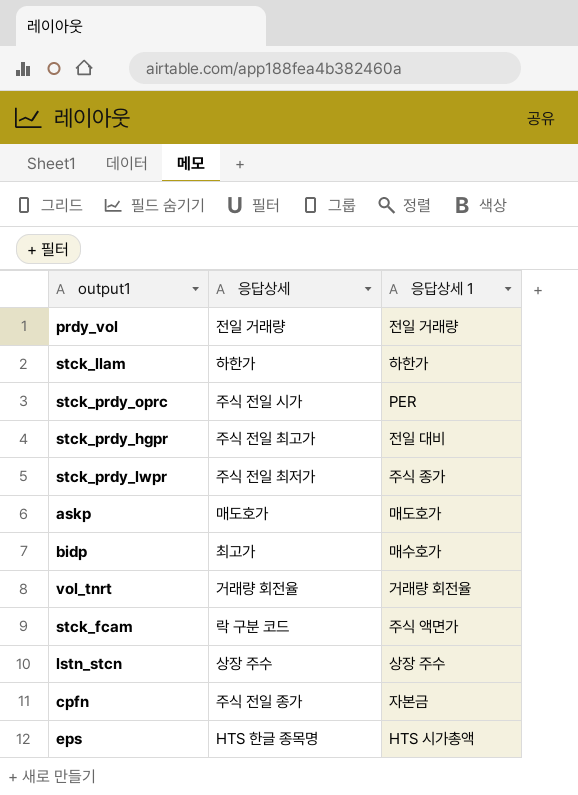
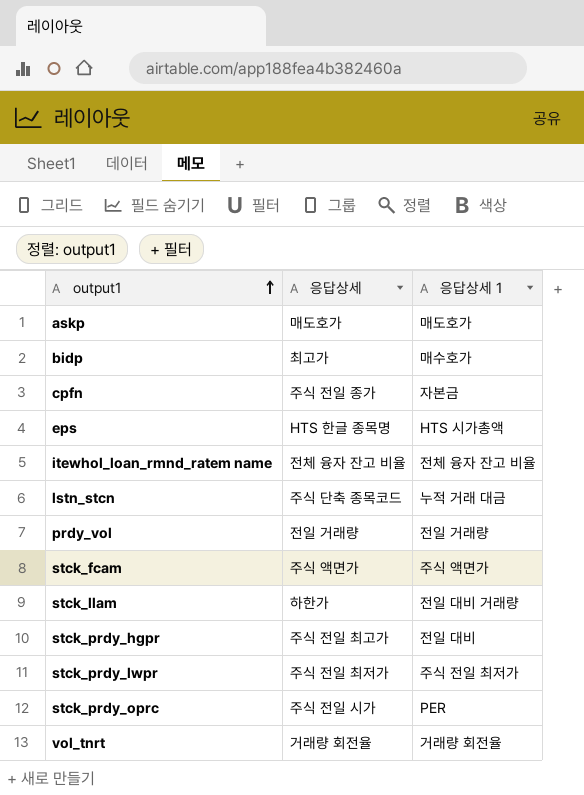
row order: none -> output1 ascending
row itewhol_loan_rmnd_ratem name: none -> 전체 융자 잔고 비율 | 전체 융자 잔고 비율
lstn_stcn | 응답상세: 상장 주수 -> 주식 단축 종목코드
lstn_stcn | 응답상세 1: 상장 주수 -> 누적 거래 대금
stck_fcam | 응답상세: 락 구분 코드 -> 주식 액면가
stck_llam | 응답상세 1: 하한가 -> 전일 대비 거래량
stck_prdy_lwpr | 응답상세 1: 주식 종가 -> 주식 전일 최저가

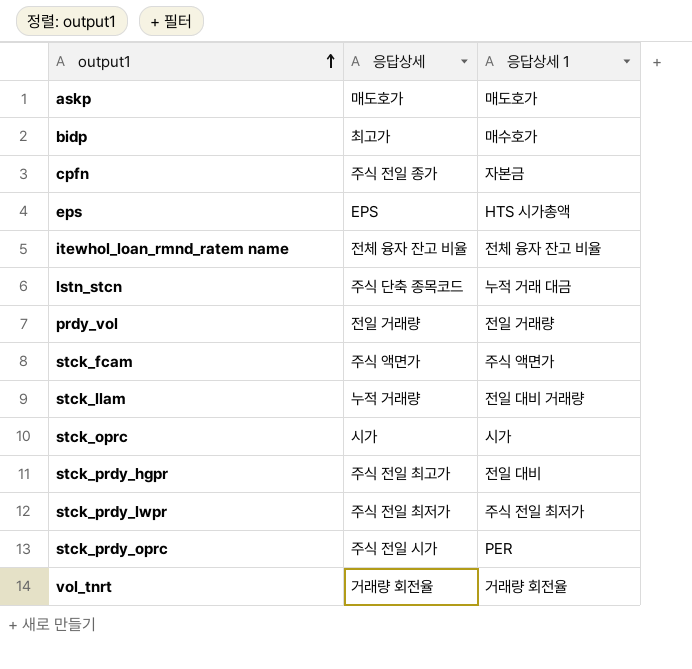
eps | 응답상세: HTS 한글 종목명 -> EPS
stck_llam | 응답상세: 하한가 -> 누적 거래량
row stck_oprc: none -> 시가 | 시가

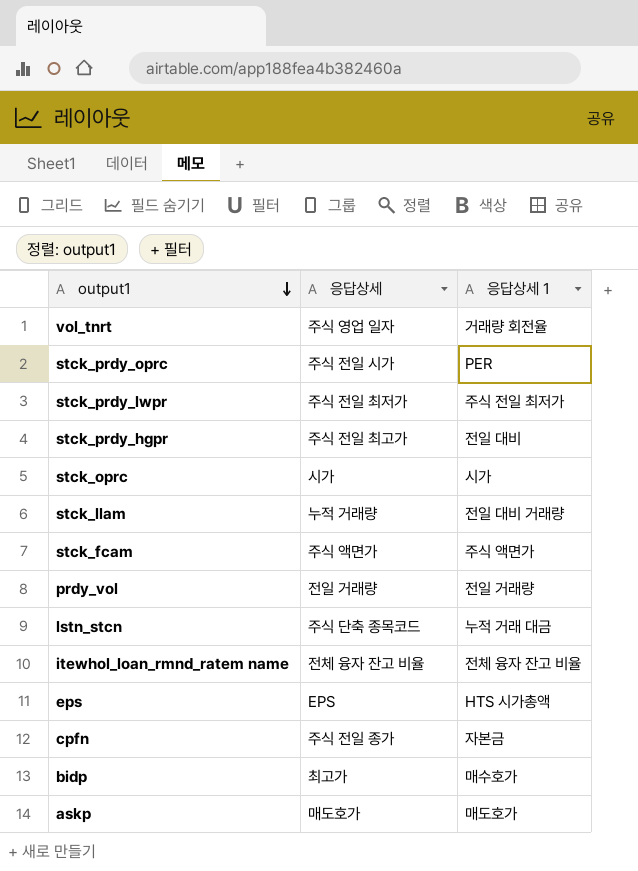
row order: output1 ascending -> output1 descending
vol_tnrt | 응답상세: 거래량 회전율 -> 주식 영업 일자

